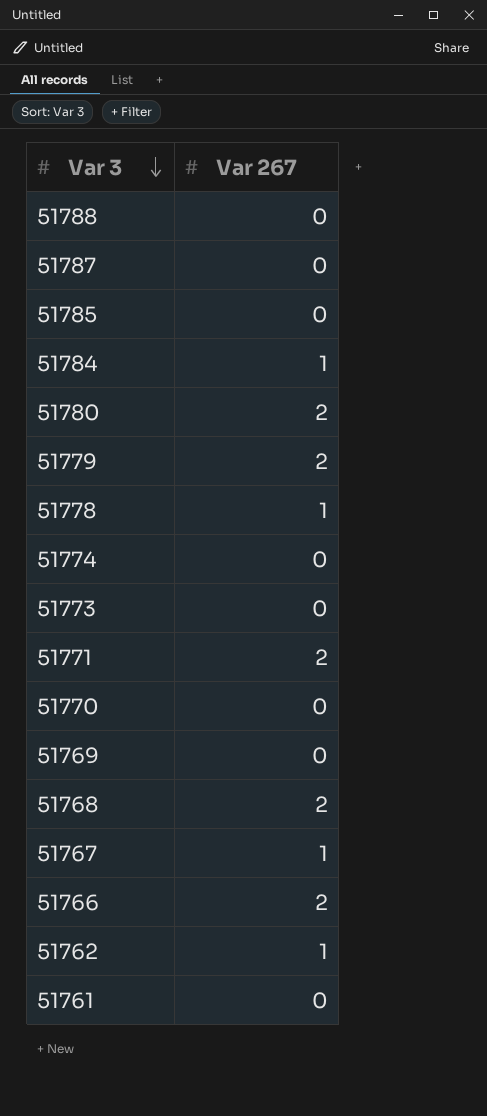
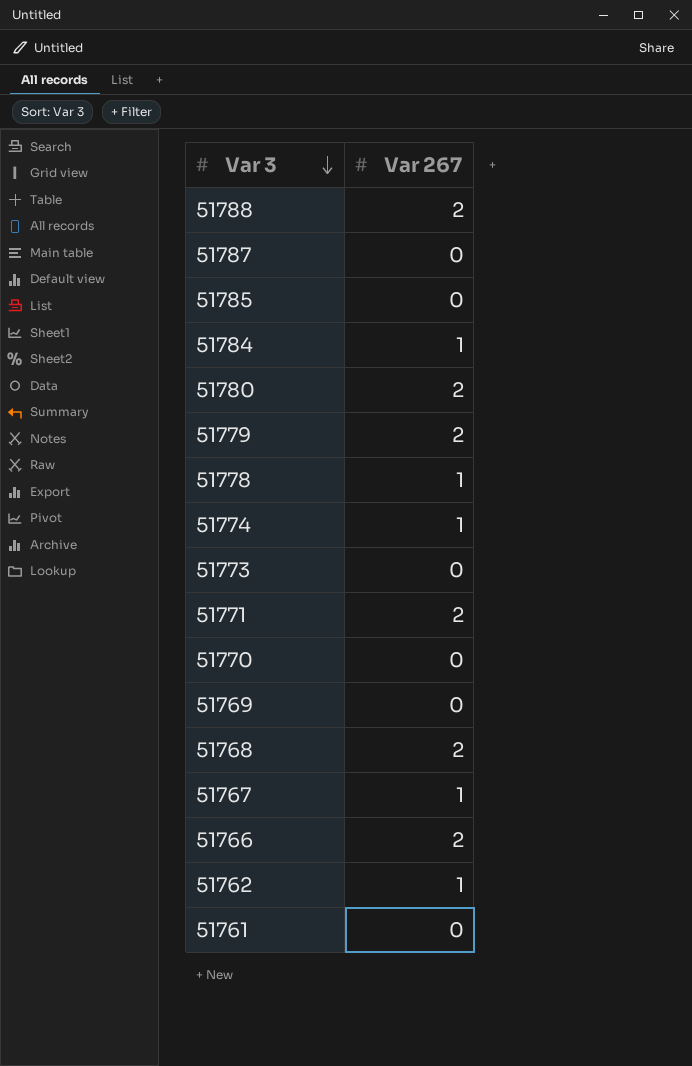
51788 | Var 267: 0 -> 2
51774 | Var 267: 0 -> 1

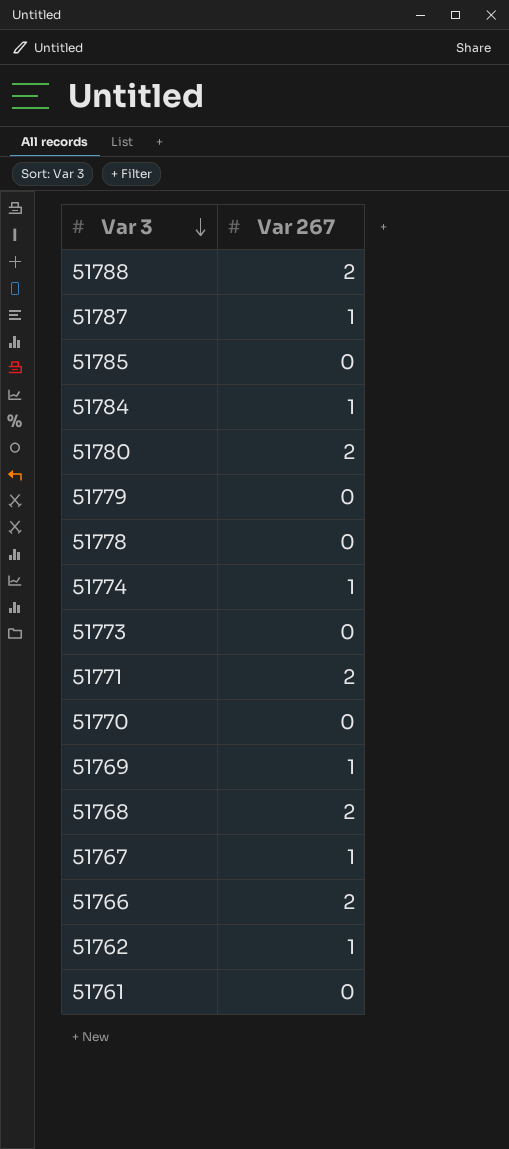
51787 | Var 267: 0 -> 1
51779 | Var 267: 2 -> 0
51778 | Var 267: 1 -> 0
51769 | Var 267: 0 -> 1

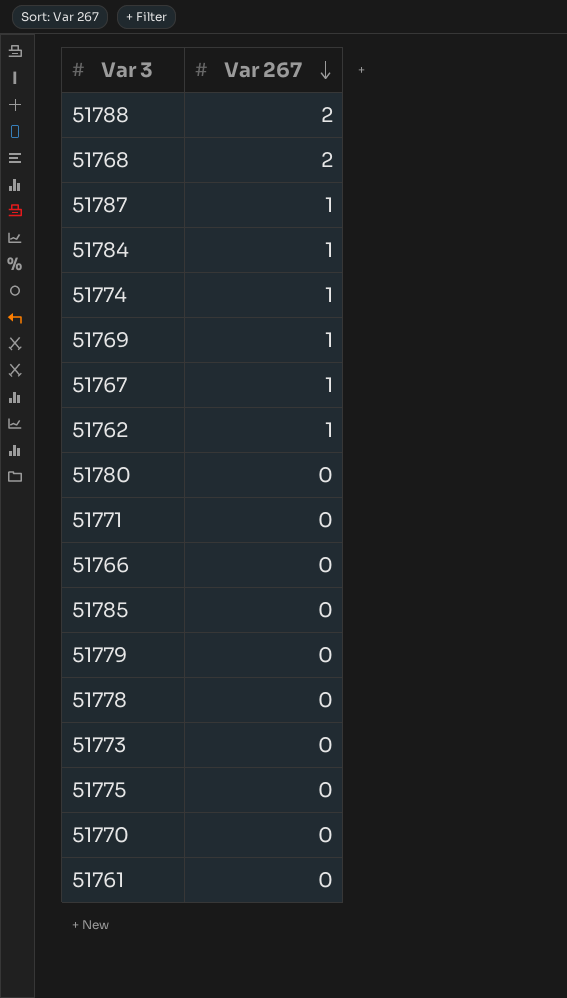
row order: Var 3 descending -> Var 267 descending
51780 | Var 267: 2 -> 0
51771 | Var 267: 2 -> 0
51766 | Var 267: 2 -> 0
row 51775: none -> 0

